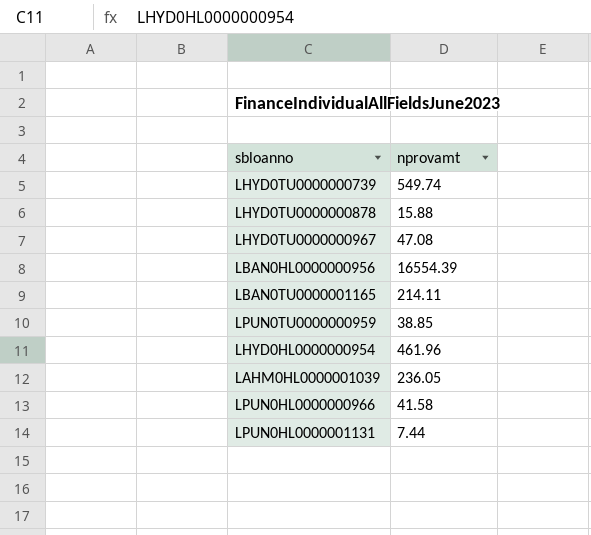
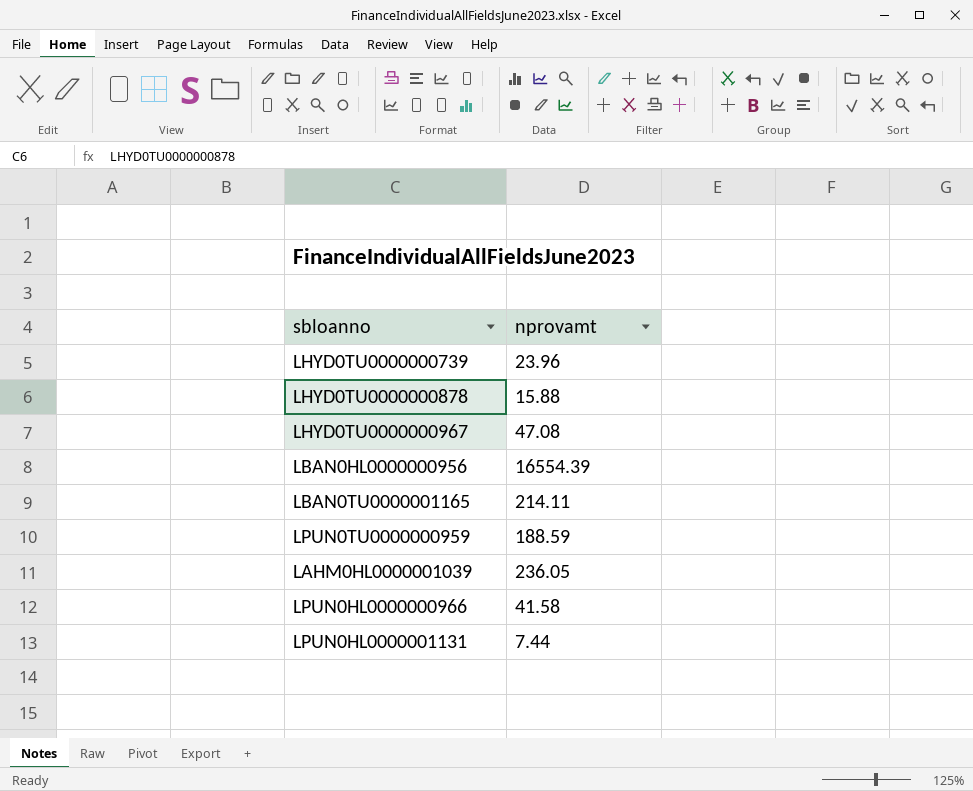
row LHYD0HL0000000954: 461.96 -> none
LHYD0TU0000000739 | nprovamt: 549.74 -> 23.96
LPUN0TU0000000959 | nprovamt: 38.85 -> 188.59

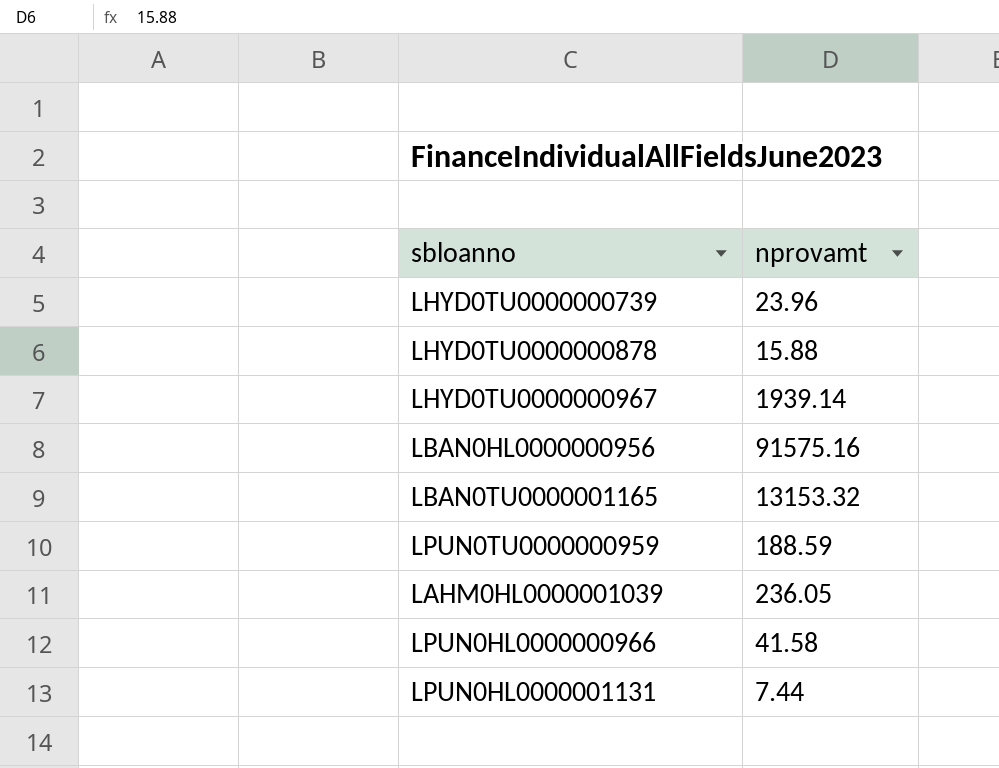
LHYD0TU0000000967 | nprovamt: 47.08 -> 1939.14
LBAN0HL0000000956 | nprovamt: 16554.39 -> 91575.16
LBAN0TU0000001165 | nprovamt: 214.11 -> 13153.32

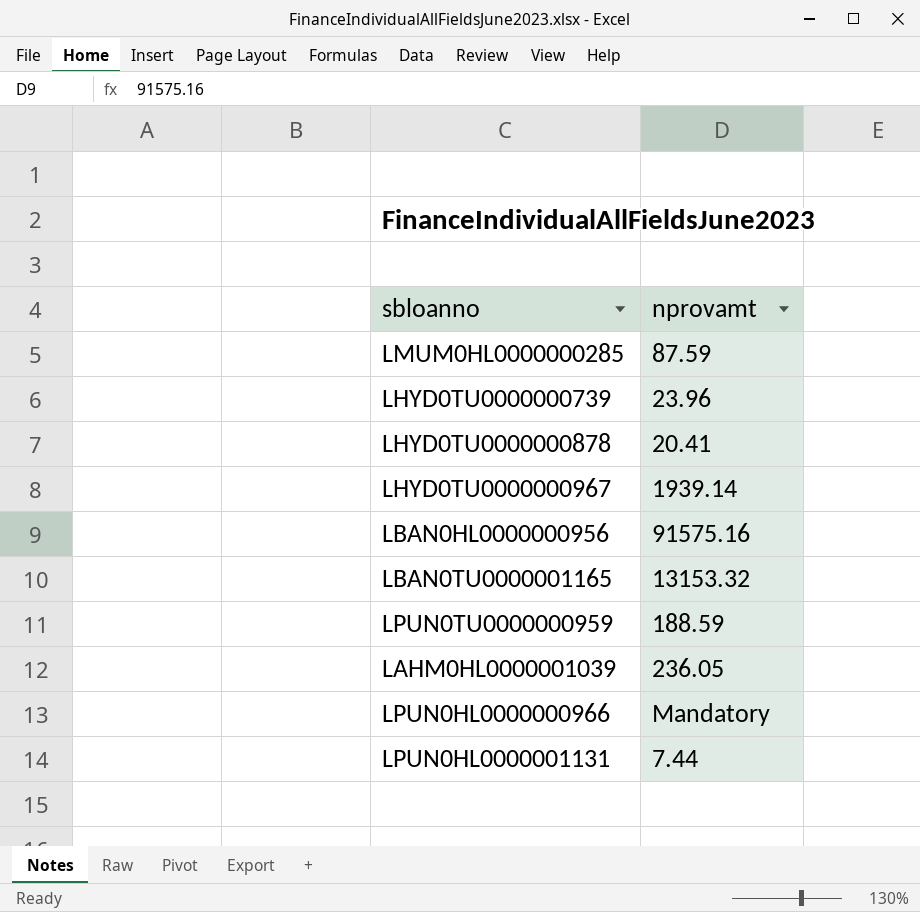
row LMUM0HL0000000285: none -> 87.59
LHYD0TU0000000878 | nprovamt: 15.88 -> 20.41
LPUN0HL0000000966 | nprovamt: 41.58 -> Mandatory

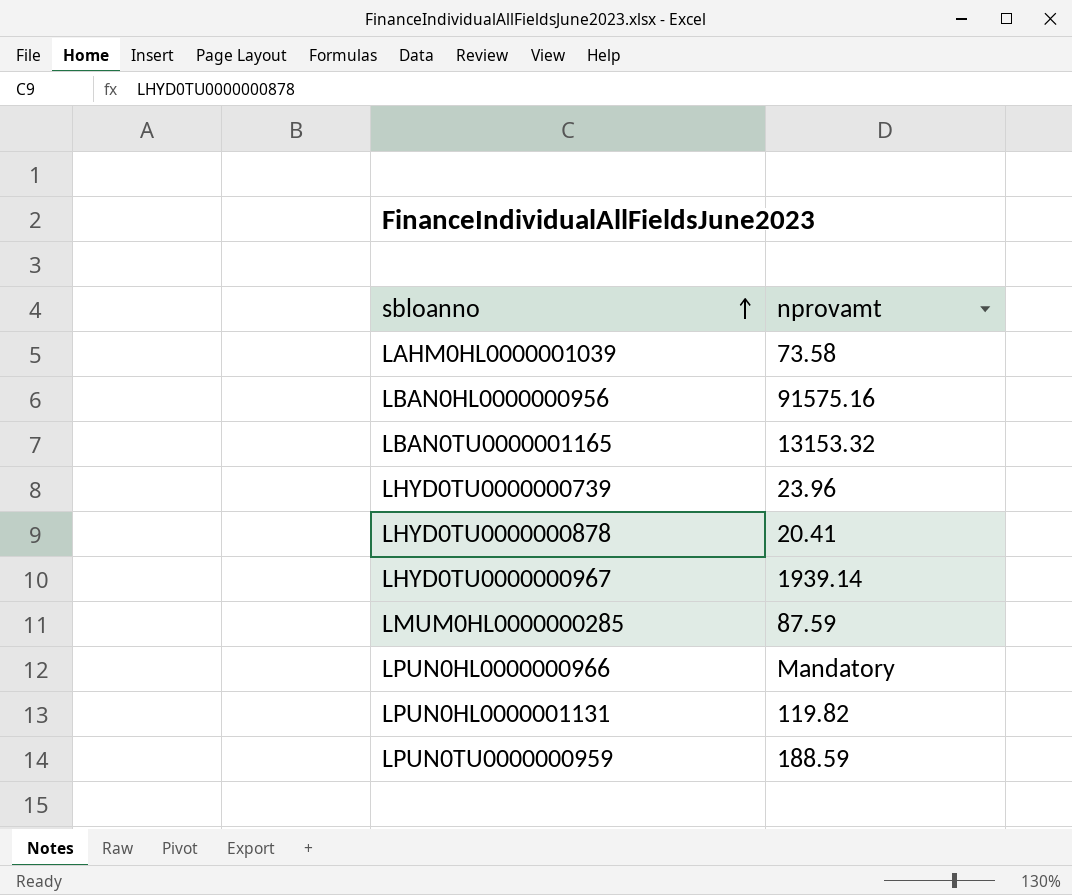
row order: none -> sbloanno ascending
LAHM0HL0000001039 | nprovamt: 236.05 -> 73.58
LPUN0HL0000001131 | nprovamt: 7.44 -> 119.82

